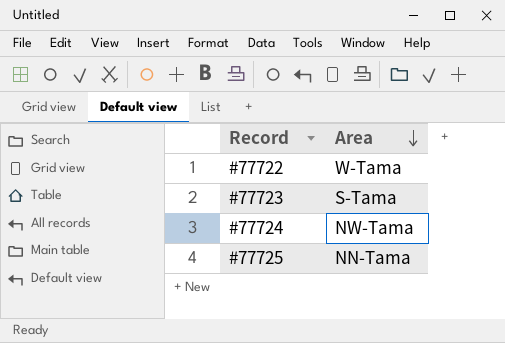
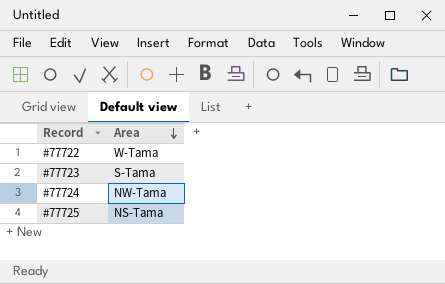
#77725 | Area: NN-Tama -> NS-Tama

